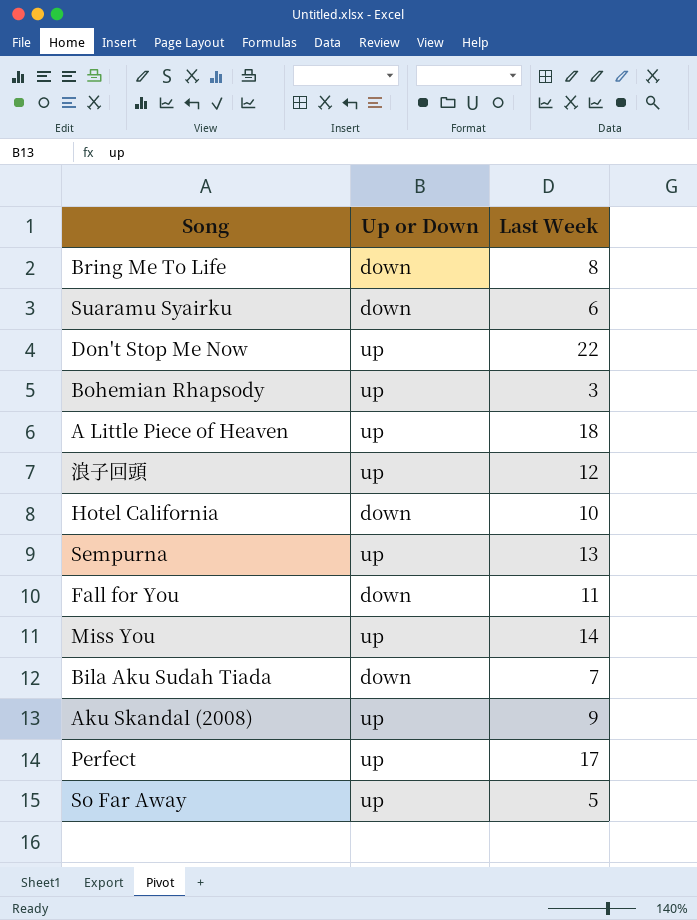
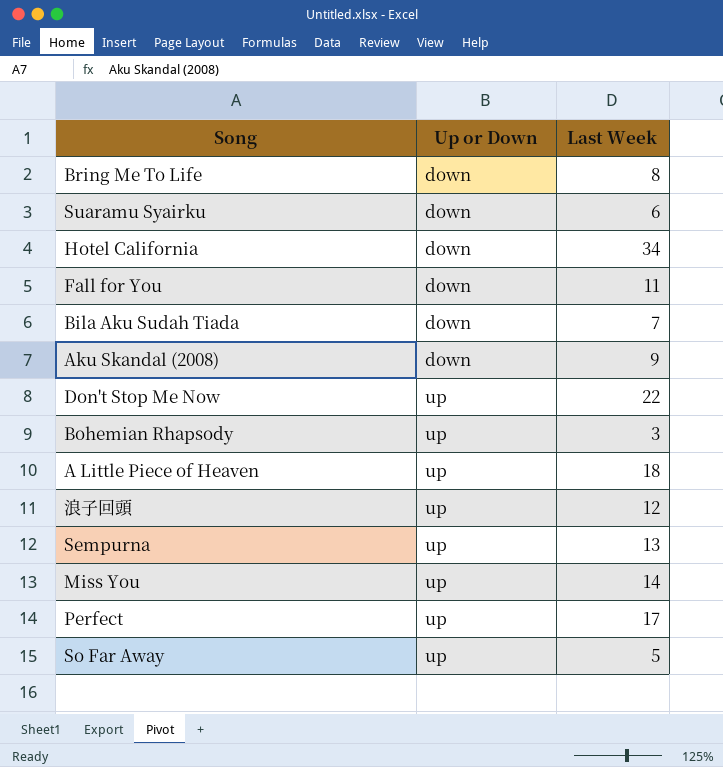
row order: none -> Up or Down ascending
Hotel California | Last Week: 10 -> 34
Aku Skandal (2008) | Up or Down: up -> down

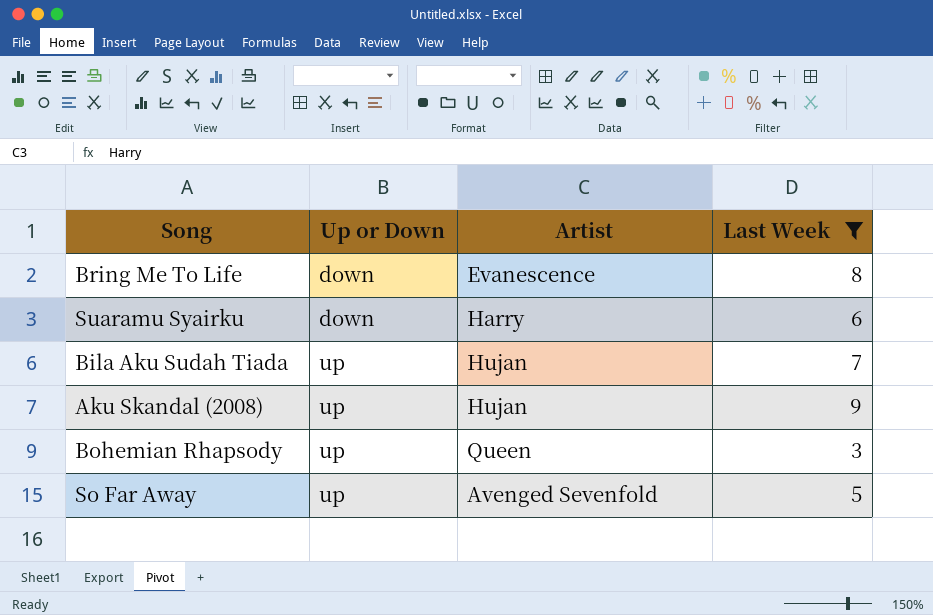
filter: none -> Last Week <= 9
column Artist | position: none -> 3
Bila Aku Sudah Tiada | Up or Down: down -> up
Aku Skandal (2008) | Up or Down: down -> up

